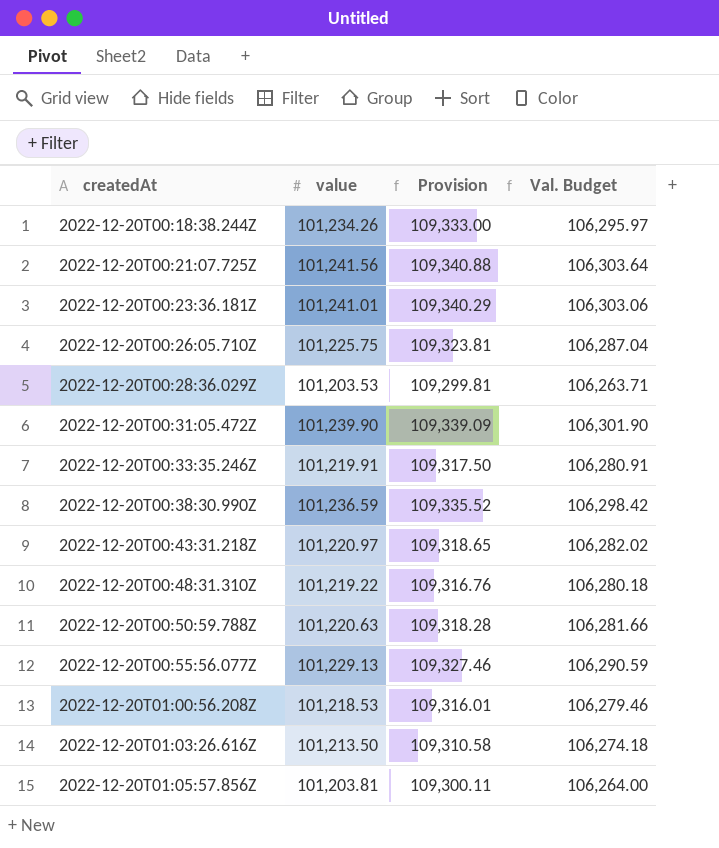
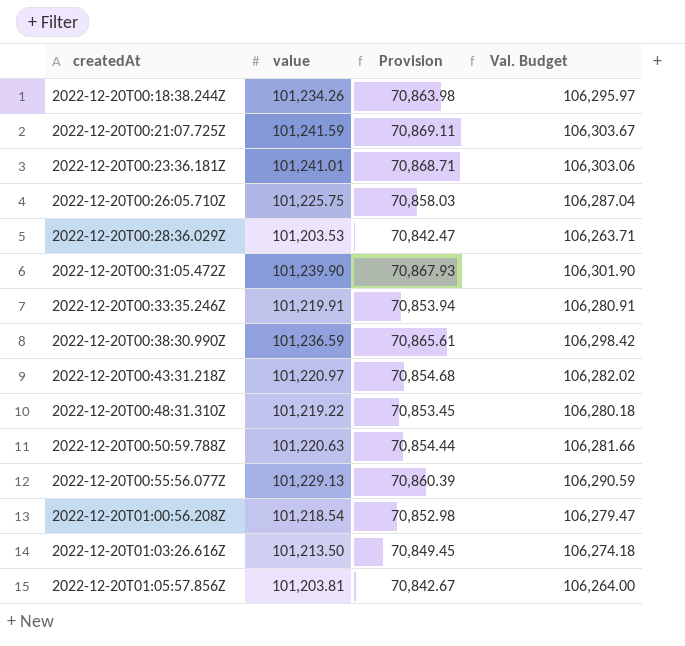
column Provision | formula: [value] * 1.08 -> [value] * 0.7
2022-12-20T00:21:07.725Z | value: 101,241.56 -> 101,241.59
2022-12-20T00:21:07.725Z | Val. Budget: 106,303.64 -> 106,303.67
2022-12-20T01:00:56.208Z | value: 101,218.53 -> 101,218.54
2022-12-20T01:00:56.208Z | Val. Budget: 106,279.46 -> 106,279.47

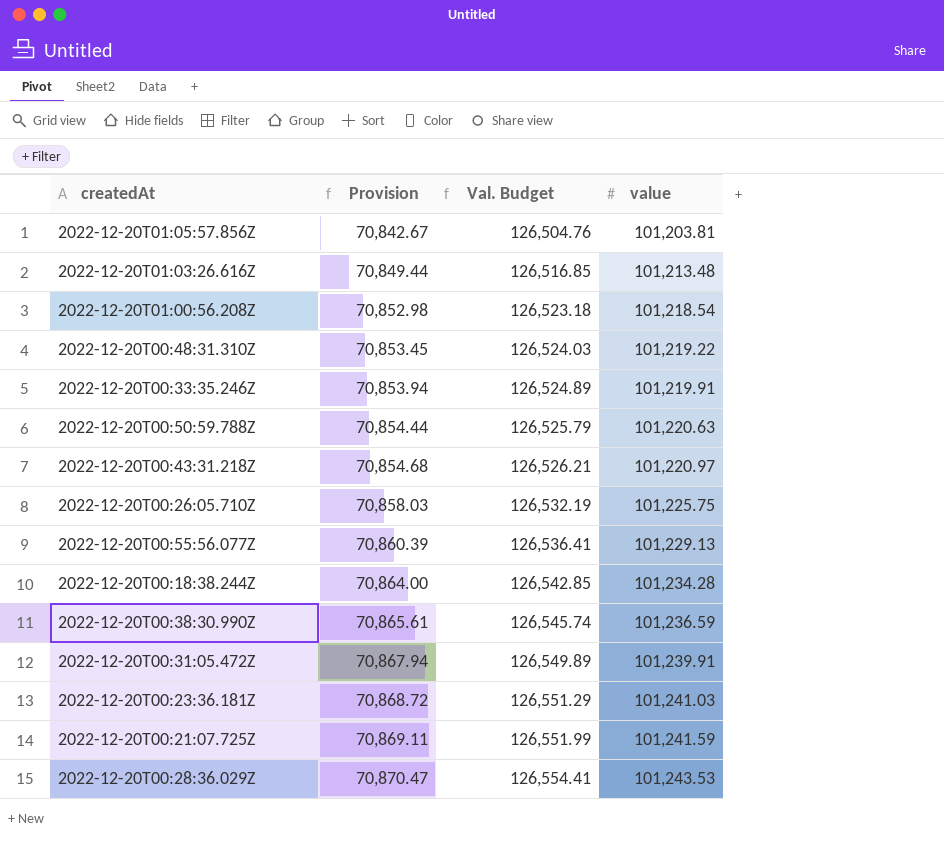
row order: createdAt ascending -> Provision ascending
column Val. Budget | formula: [value] * 1.05 -> [value] * 1.25
column value | position: 2 -> 4
2022-12-20T01:03:26.616Z | Provision: 70,849.45 -> 70,849.44
2022-12-20T01:03:26.616Z | value: 101,213.50 -> 101,213.48
2022-12-20T00:18:38.244Z | Provision: 70,863.98 -> 70,864.00
2022-12-20T00:18:38.244Z | value: 101,234.26 -> 101,234.28
2022-12-20T00:31:05.472Z | Provision: 70,867.93 -> 70,867.94
2022-12-20T00:31:05.472Z | value: 101,239.90 -> 101,239.91
2022-12-20T00:23:36.181Z | Provision: 70,868.71 -> 70,868.72
2022-12-20T00:23:36.181Z | value: 101,241.01 -> 101,241.03
2022-12-20T00:28:36.029Z | Provision: 70,842.47 -> 70,870.47
2022-12-20T00:28:36.029Z | value: 101,203.53 -> 101,243.53

